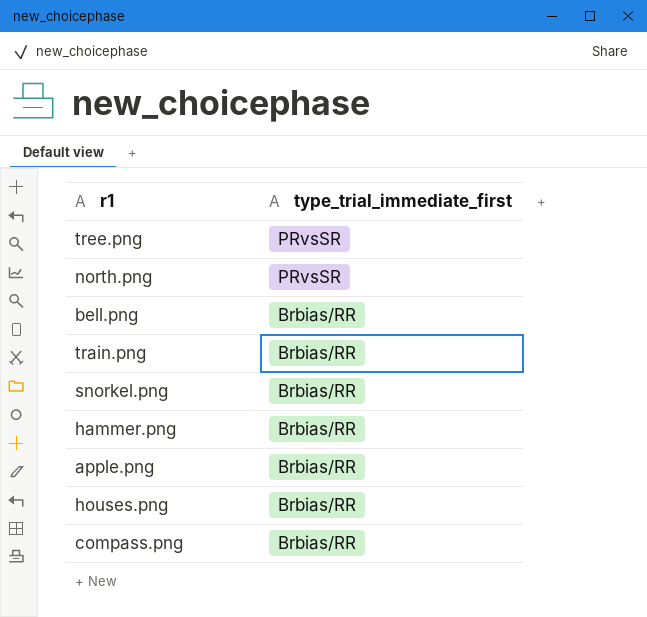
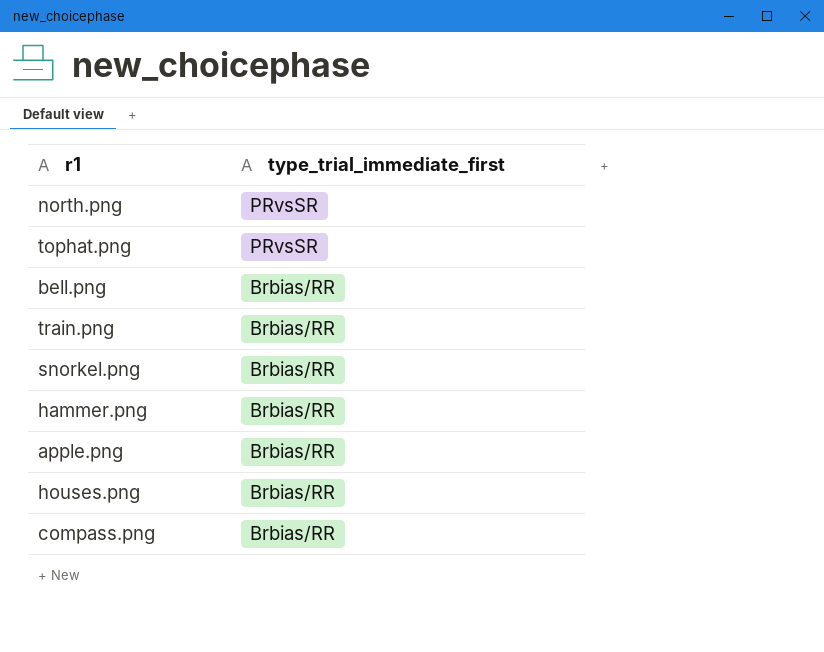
row tree.png: PRvsSR -> none
row tophat.png: none -> PRvsSR

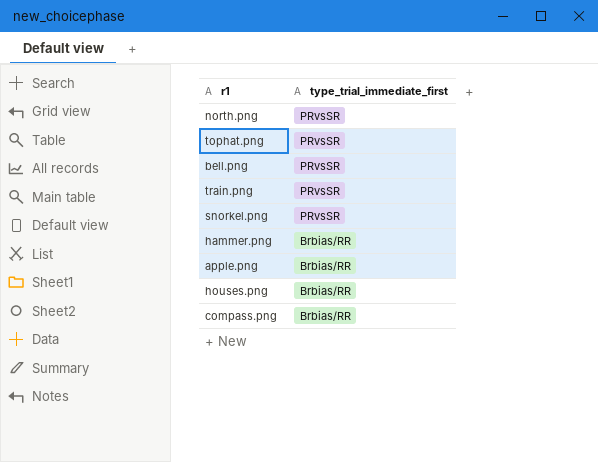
bell.png | type_trial_immediate_first: Brbias/RR -> PRvsSR
train.png | type_trial_immediate_first: Brbias/RR -> PRvsSR
snorkel.png | type_trial_immediate_first: Brbias/RR -> PRvsSR

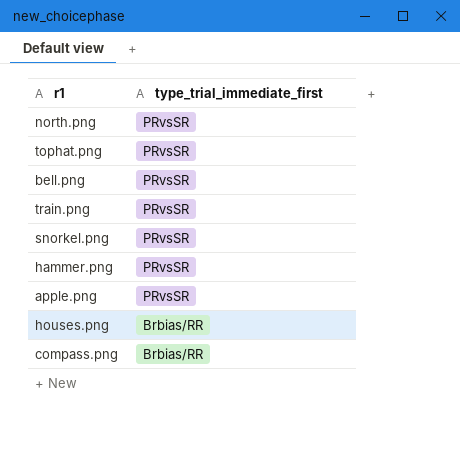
hammer.png | type_trial_immediate_first: Brbias/RR -> PRvsSR
apple.png | type_trial_immediate_first: Brbias/RR -> PRvsSR

